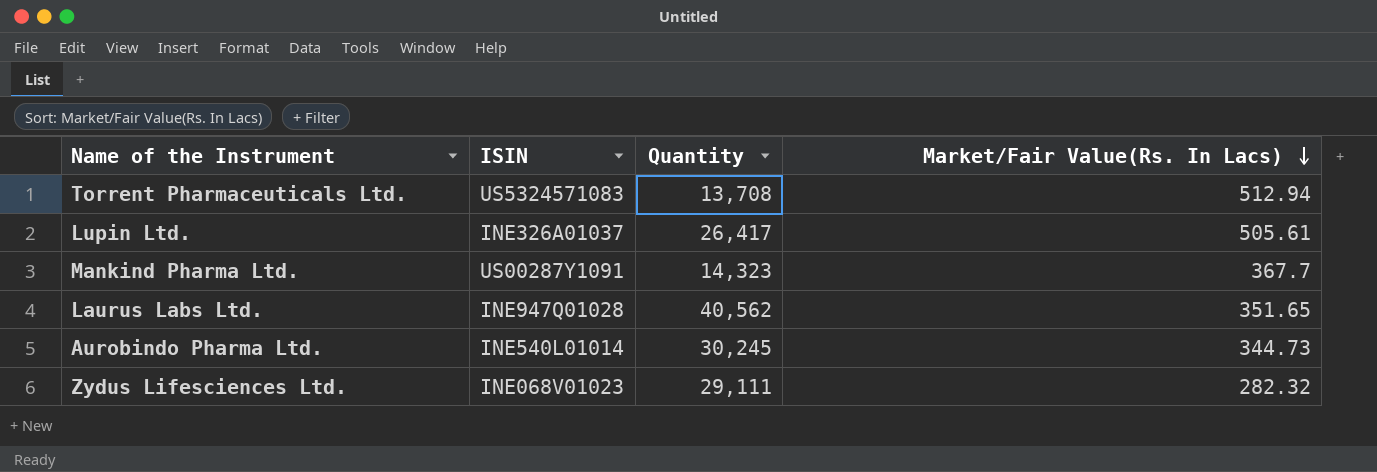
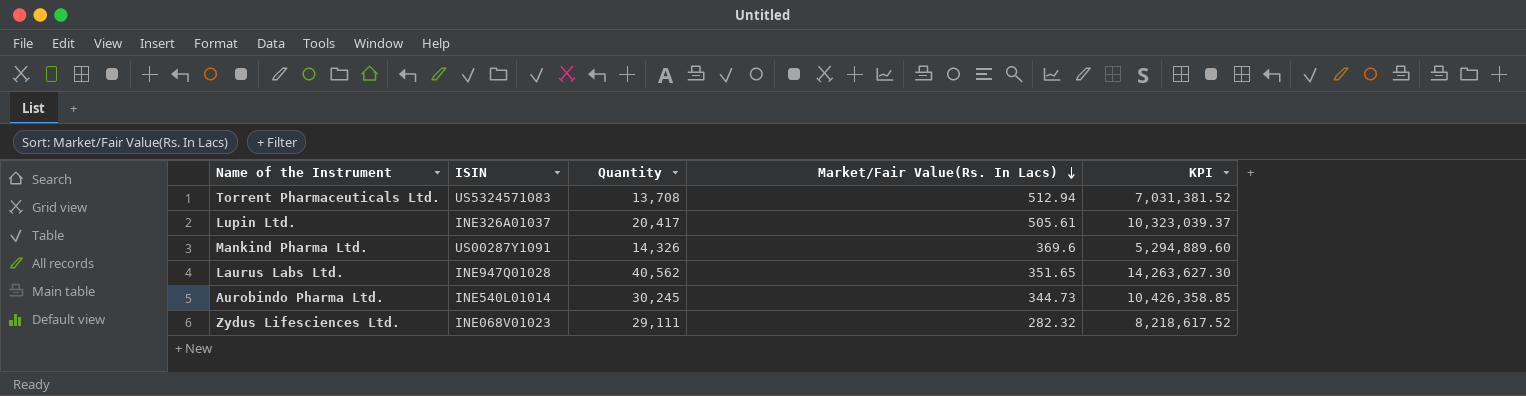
column KPI | formula: none -> [Quantity] * [Market/Fair Value(Rs. In Lacs)]
Lupin Ltd. | Quantity: 26,417 -> 20,417
Mankind Pharma Ltd. | Quantity: 14,323 -> 14,326
Mankind Pharma Ltd. | Market/Fair Value(Rs. In Lacs): 367.7 -> 369.6

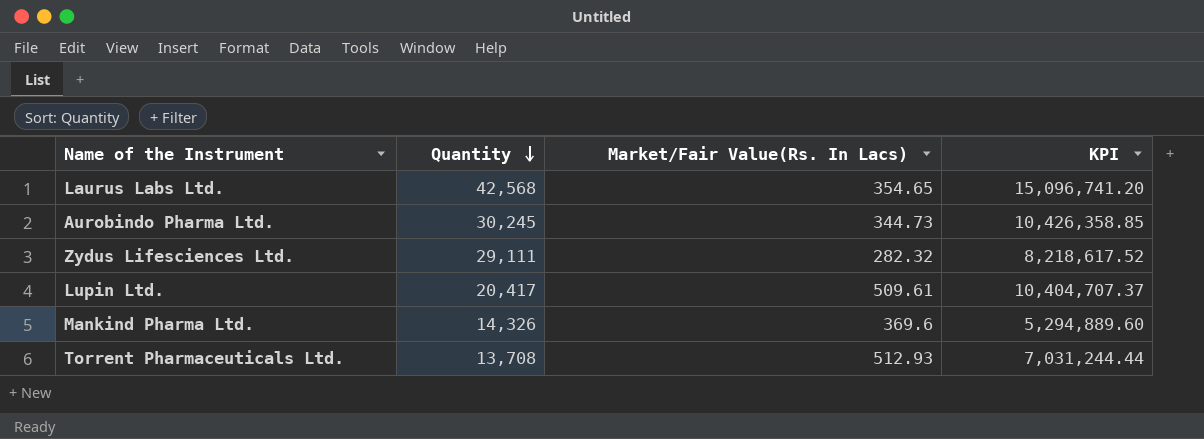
row order: Market/Fair Value(Rs. In Lacs) descending -> Quantity descending
column ISIN | position: 2 -> none
Laurus Labs Ltd. | Quantity: 40,562 -> 42,568
Laurus Labs Ltd. | Market/Fair Value(Rs. In Lacs): 351.65 -> 354.65
Laurus Labs Ltd. | KPI: 14,263,627.30 -> 15,096,741.20
Lupin Ltd. | Market/Fair Value(Rs. In Lacs): 505.61 -> 509.61
Lupin Ltd. | KPI: 10,323,039.37 -> 10,404,707.37
Torrent Pharmaceuticals Ltd. | Market/Fair Value(Rs. In Lacs): 512.94 -> 512.93
Torrent Pharmaceuticals Ltd. | KPI: 7,031,381.52 -> 7,031,244.44

